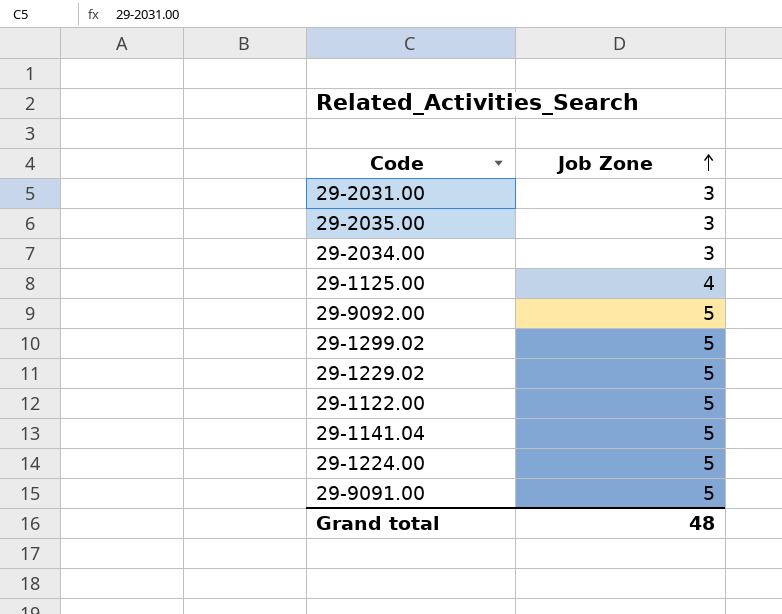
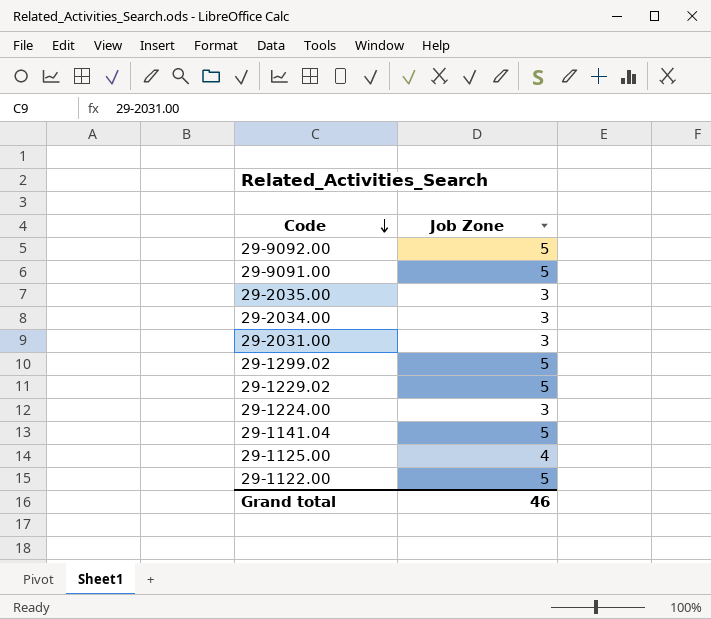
row order: Job Zone ascending -> Code descending
29-1224.00 | Job Zone: 5 -> 3
Grand total | Job Zone: 48 -> 46

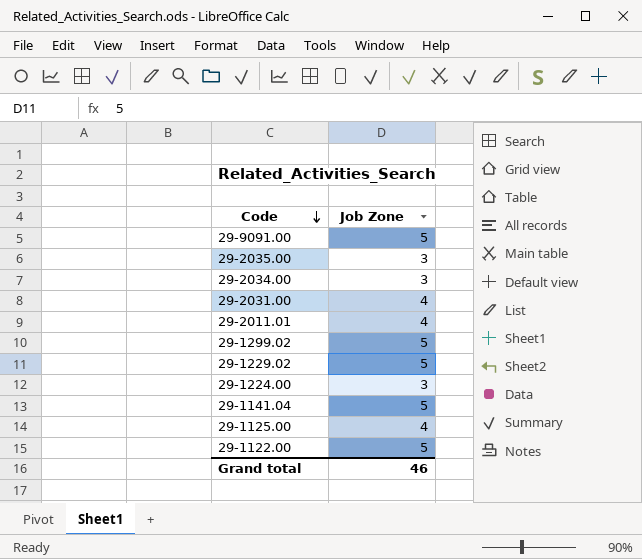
row 29-9092.00: 5 -> none
29-2031.00 | Job Zone: 3 -> 4
row 29-2011.01: none -> 4

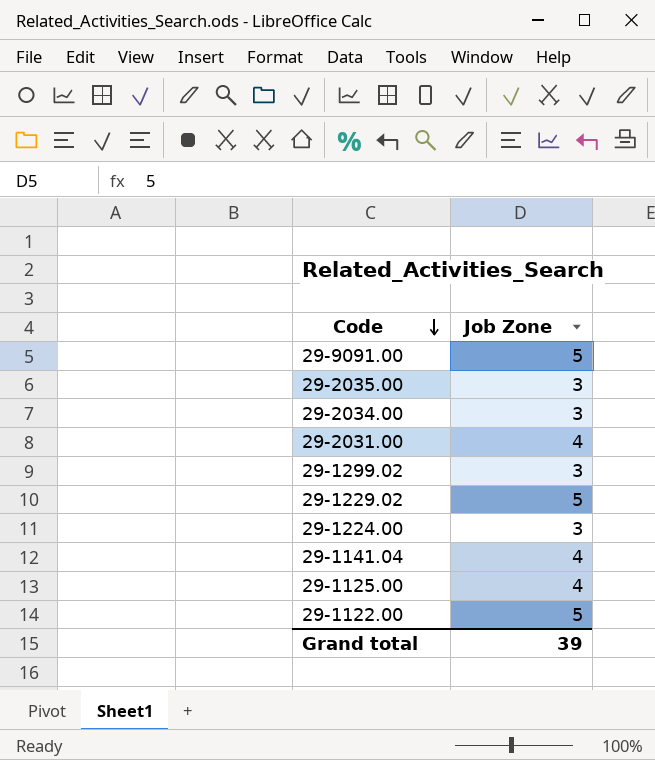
row 29-2011.01: 4 -> none
29-1299.02 | Job Zone: 5 -> 3
29-1141.04 | Job Zone: 5 -> 4
Grand total | Job Zone: 46 -> 39

